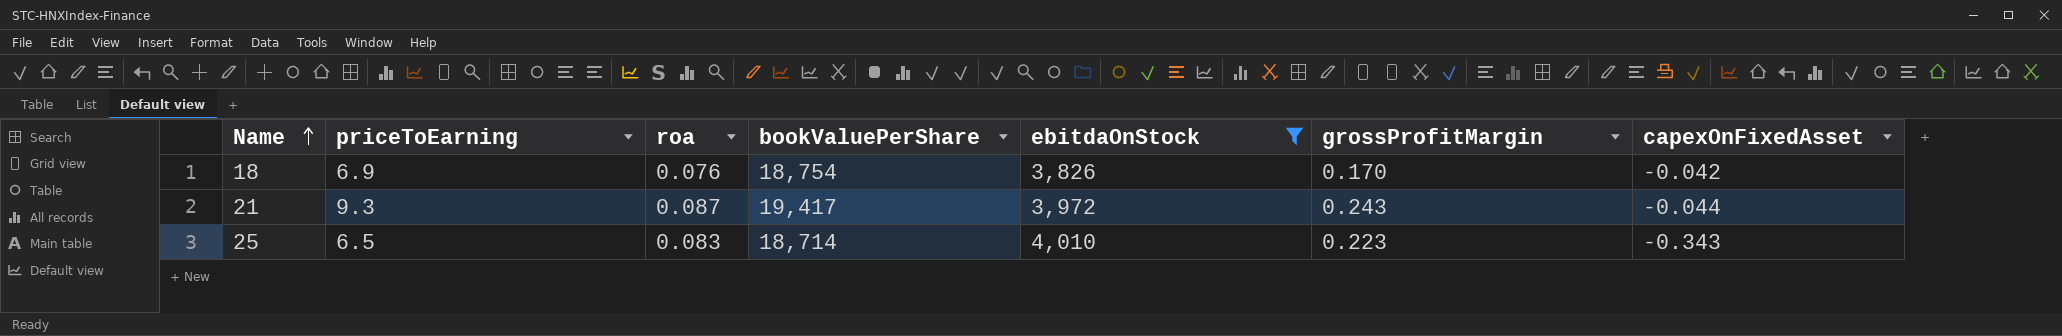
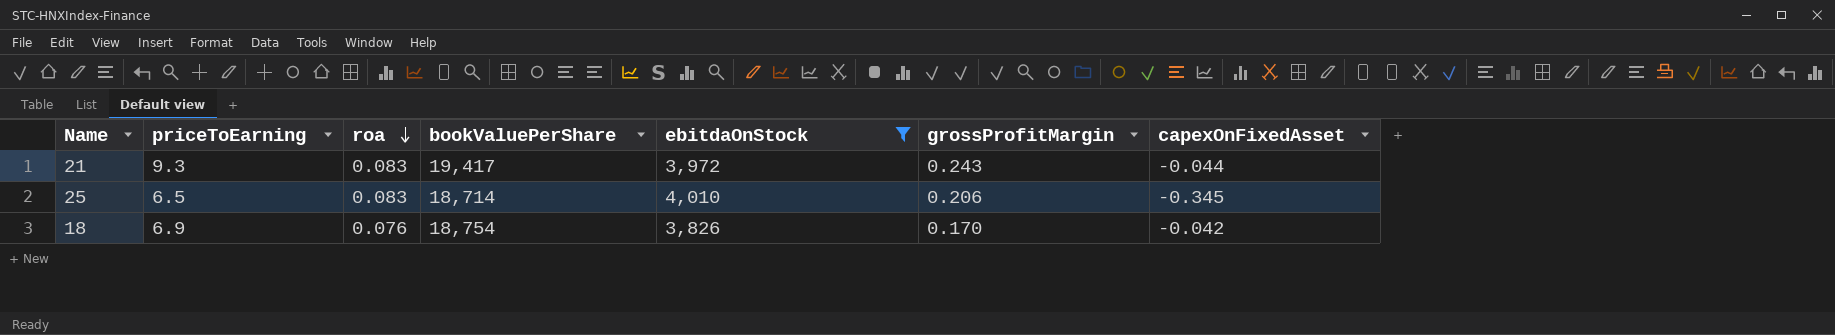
row order: Name ascending -> roa descending
21 | roa: 0.087 -> 0.083
25 | grossProfitMargin: 0.223 -> 0.206
25 | capexOnFixedAsset: -0.343 -> -0.345

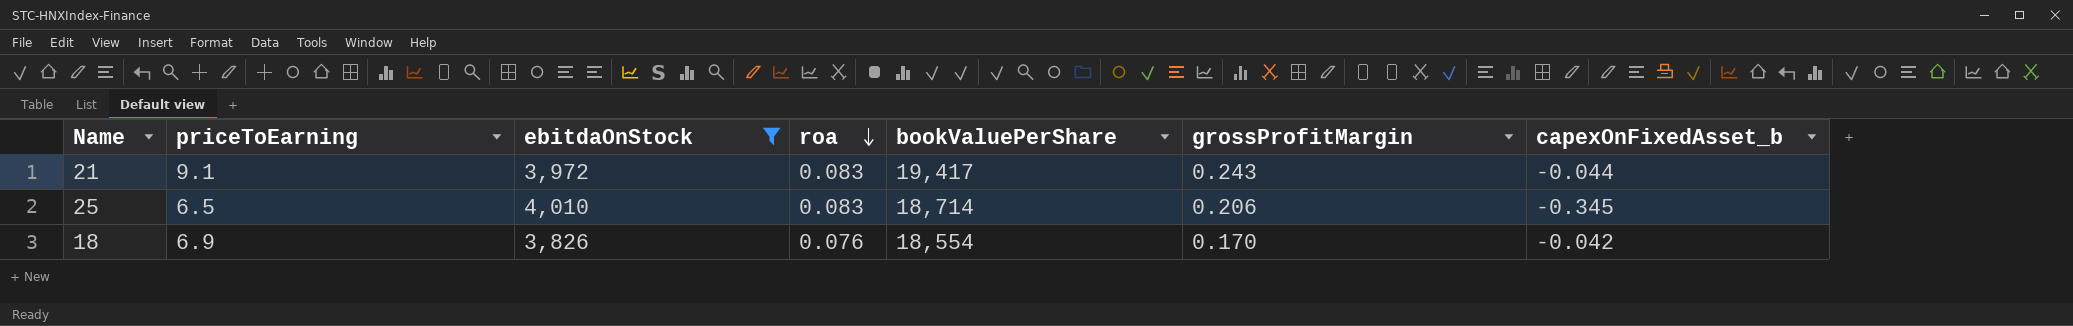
column ebitdaOnStock | position: 5 -> 3
column name: capexOnFixedAsset -> capexOnFixedAsset_b
21 | priceToEarning: 9.3 -> 9.1
18 | bookValuePerShare: 18,754 -> 18,554

